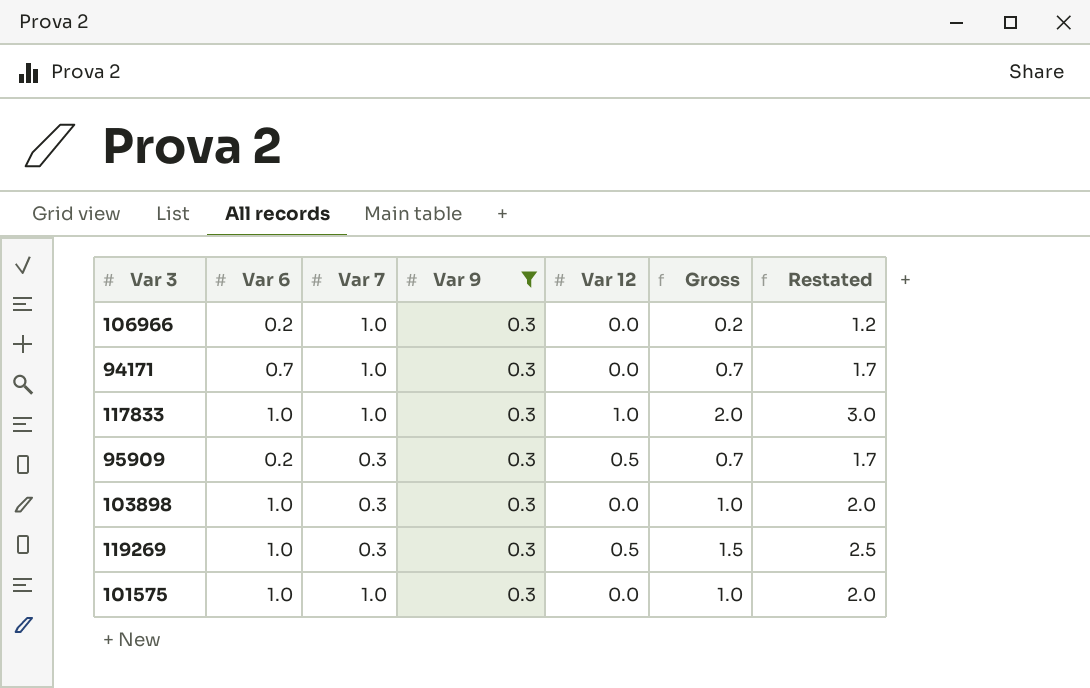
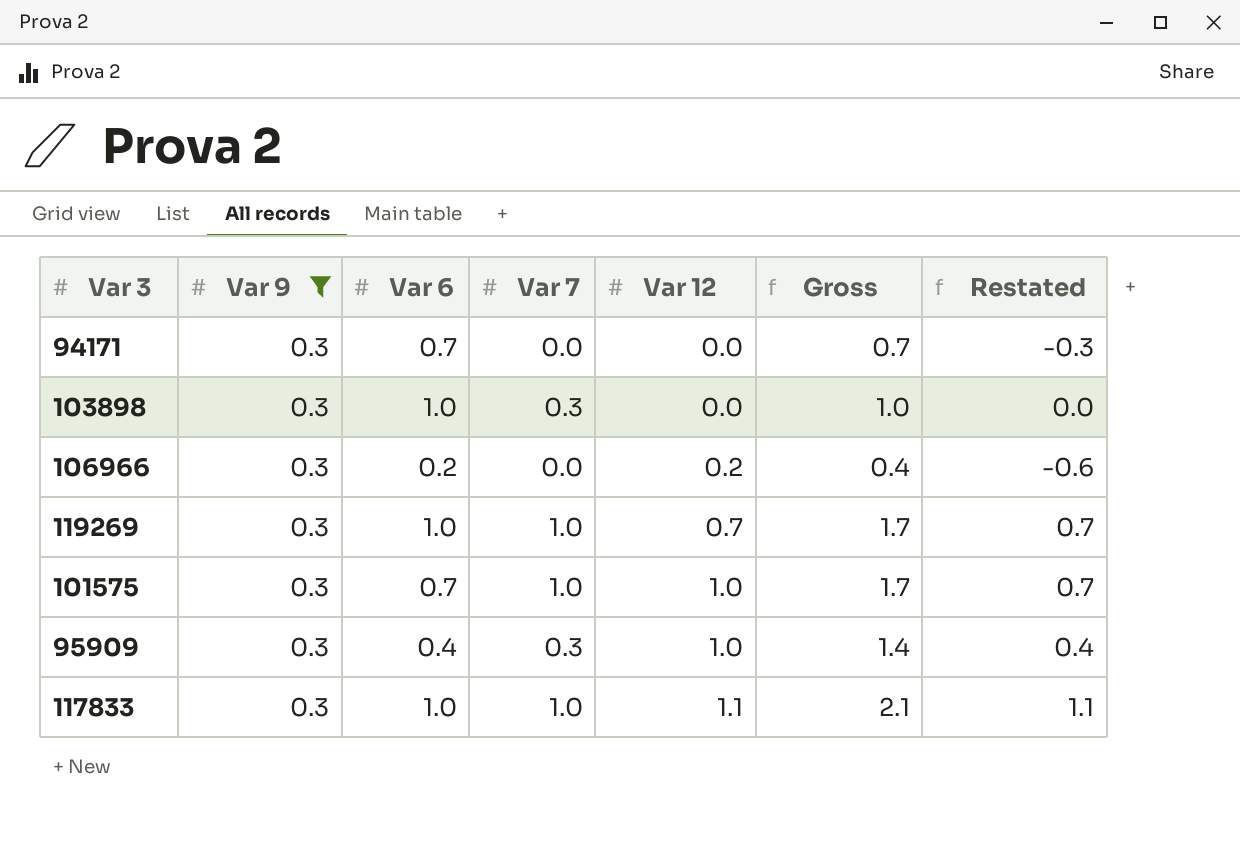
row order: none -> Var 12 ascending
column Var 9 | position: 4 -> 2
column Restated | formula: [Gross] + 1 -> [Gross] - 1
94171 | Var 7: 1.0 -> 0.0
106966 | Var 7: 1.0 -> 0.0
106966 | Var 12: 0.0 -> 0.2
106966 | Gross: 0.2 -> 0.4
119269 | Var 7: 0.3 -> 1.0
119269 | Var 12: 0.5 -> 0.7
119269 | Gross: 1.5 -> 1.7
101575 | Var 6: 1.0 -> 0.7
101575 | Var 12: 0.0 -> 1.0
101575 | Gross: 1.0 -> 1.7
95909 | Var 6: 0.2 -> 0.4
95909 | Var 12: 0.5 -> 1.0
95909 | Gross: 0.7 -> 1.4
117833 | Var 12: 1.0 -> 1.1
117833 | Gross: 2.0 -> 2.1

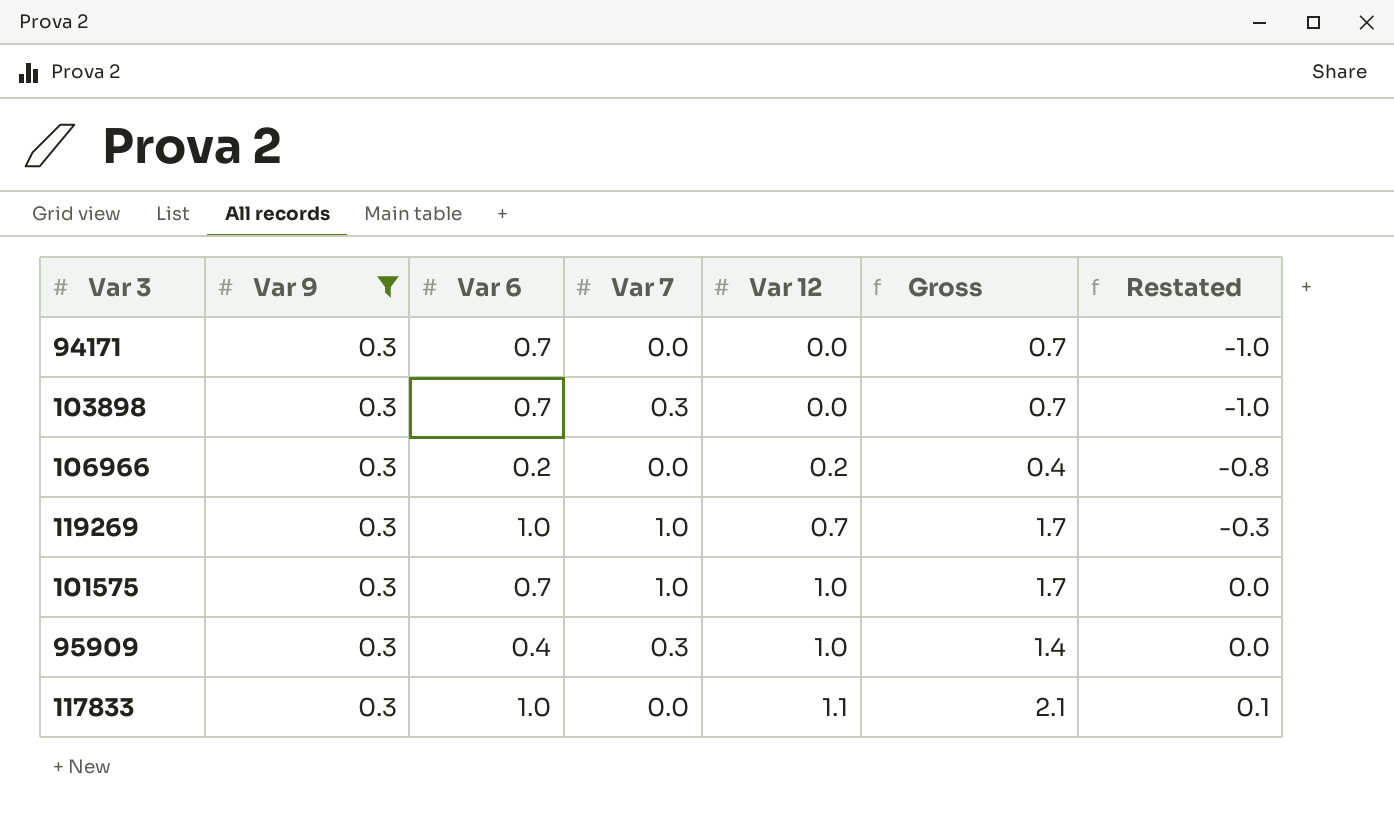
column Restated | formula: [Gross] - 1 -> [Var 12] - 1
103898 | Var 6: 1.0 -> 0.7
103898 | Gross: 1.0 -> 0.7
117833 | Var 7: 1.0 -> 0.0

